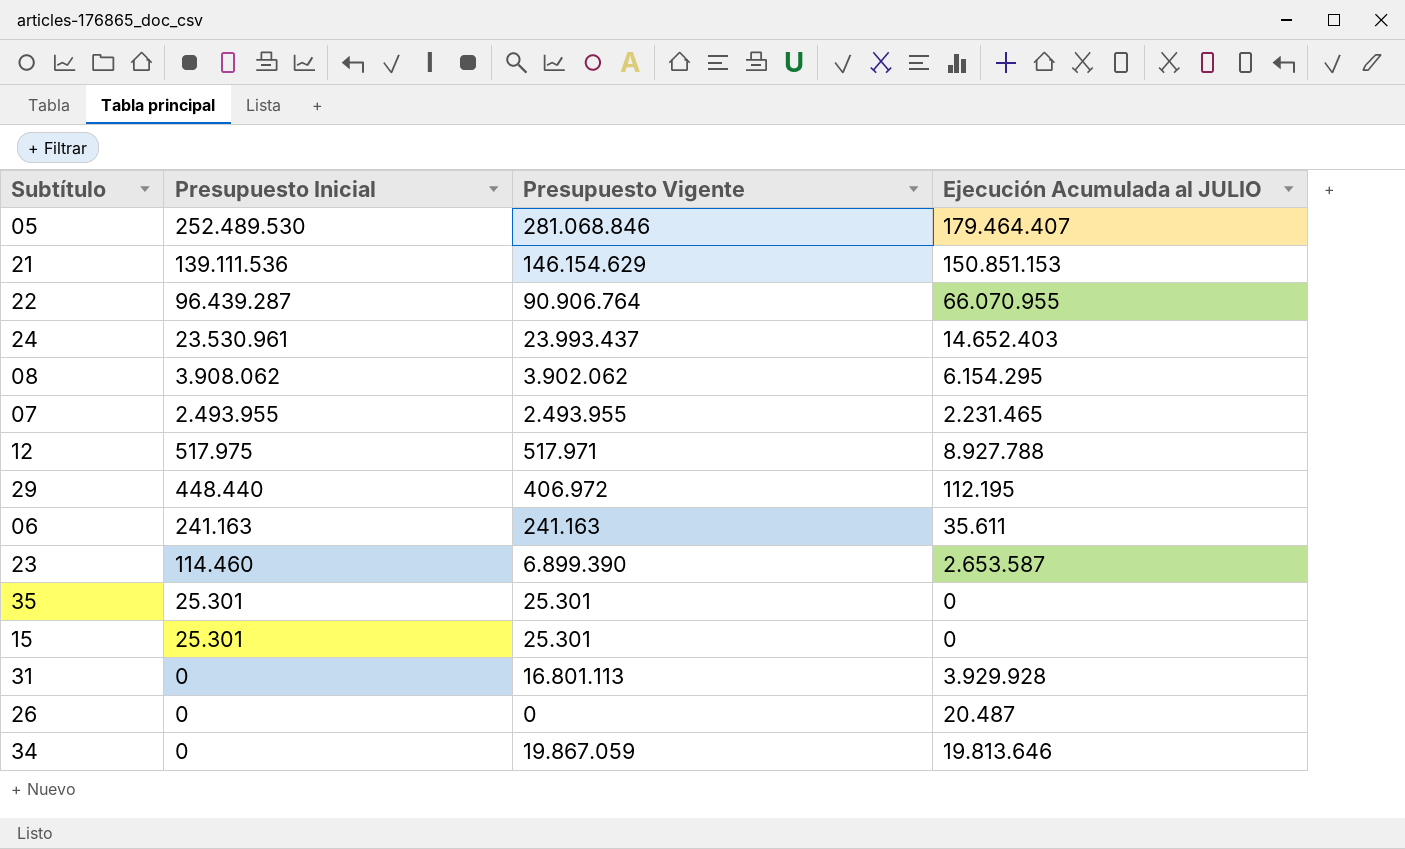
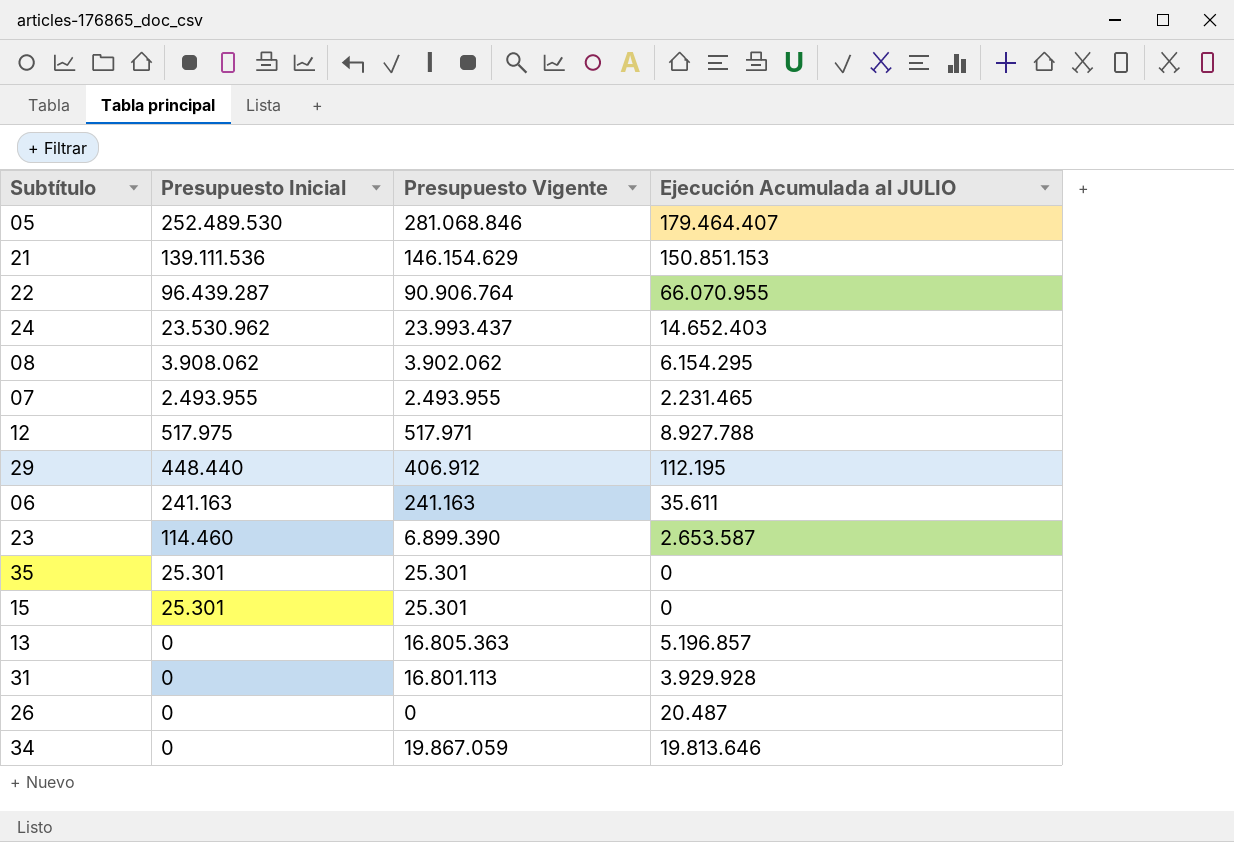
24 | Presupuesto Inicial: 23.530.961 -> 23.530.962
29 | Presupuesto Vigente: 406.972 -> 406.912
row 13: none -> 0 | 16.805.363 | 5.196.857

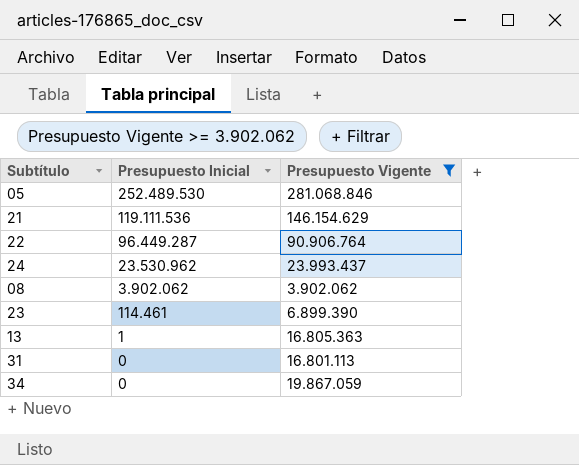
filter: none -> Presupuesto Vigente >= 3.902.062
column Ejecución Acumulada al JULIO | position: 4 -> none
21 | Presupuesto Inicial: 139.111.536 -> 119.111.536
22 | Presupuesto Inicial: 96.439.287 -> 96.449.287
08 | Presupuesto Inicial: 3.908.062 -> 3.902.062
23 | Presupuesto Inicial: 114.460 -> 114.461
13 | Presupuesto Inicial: 0 -> 1

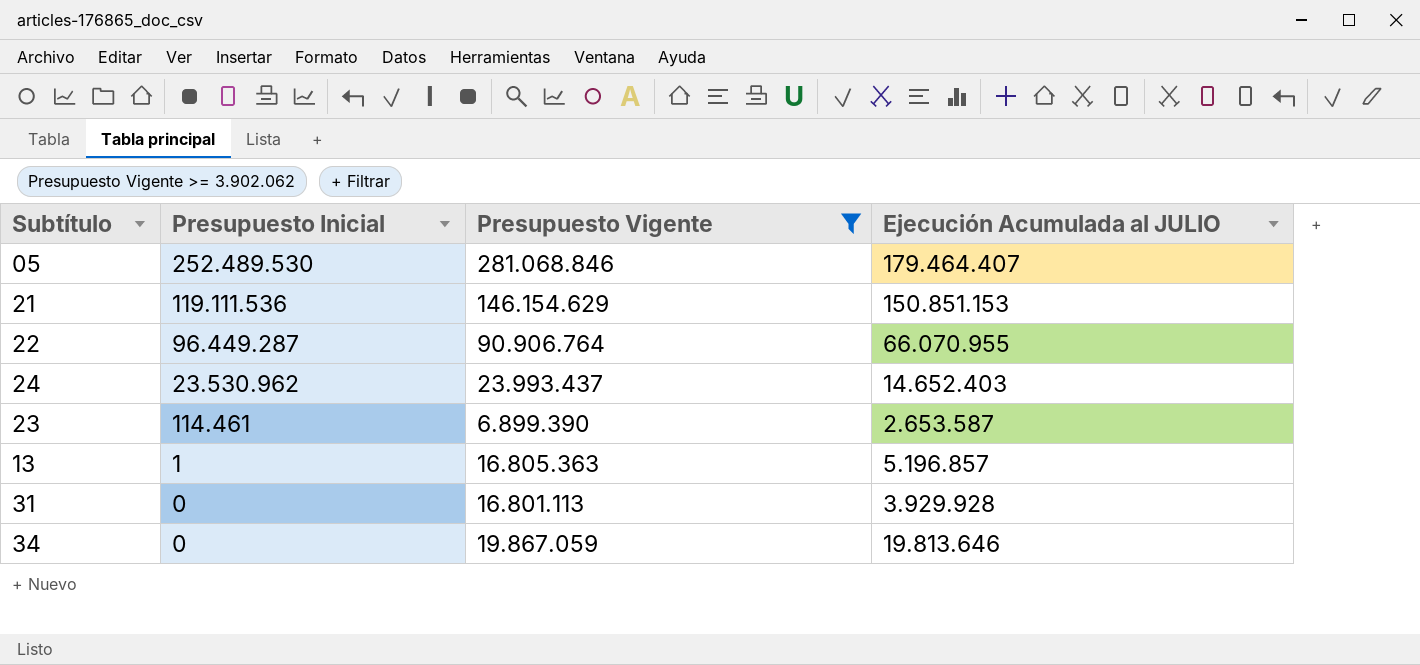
column Ejecución Acumulada al JULIO | position: none -> 4
row 08: 3.902.062 | 3.902.062 -> none

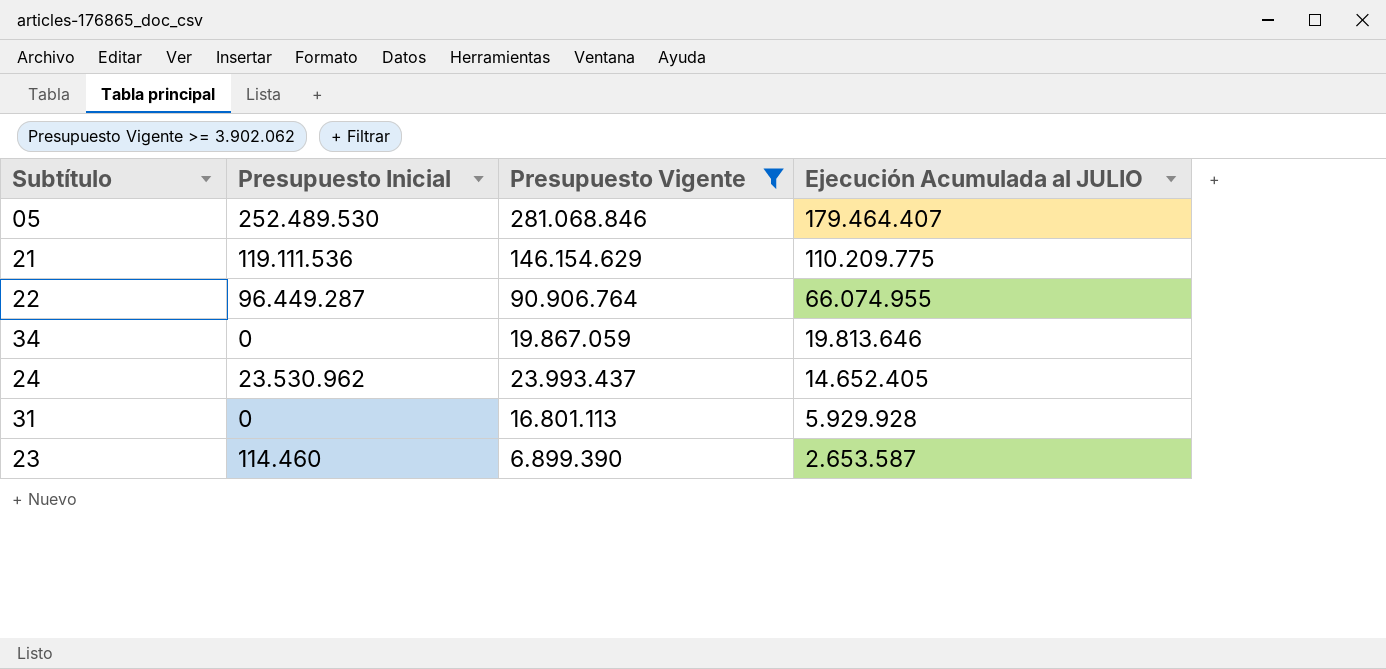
row order: Presupuesto Inicial descending -> Ejecución Acumulada al JULIO descending
row 13: 1 | 16.805.363 | 5.196.857 -> none
21 | Ejecución Acumulada al JULIO: 150.851.153 -> 110.209.775
22 | Ejecución Acumulada al JULIO: 66.070.955 -> 66.074.955
24 | Ejecución Acumulada al JULIO: 14.652.403 -> 14.652.405
31 | Ejecución Acumulada al JULIO: 3.929.928 -> 5.929.928
23 | Presupuesto Inicial: 114.461 -> 114.460

